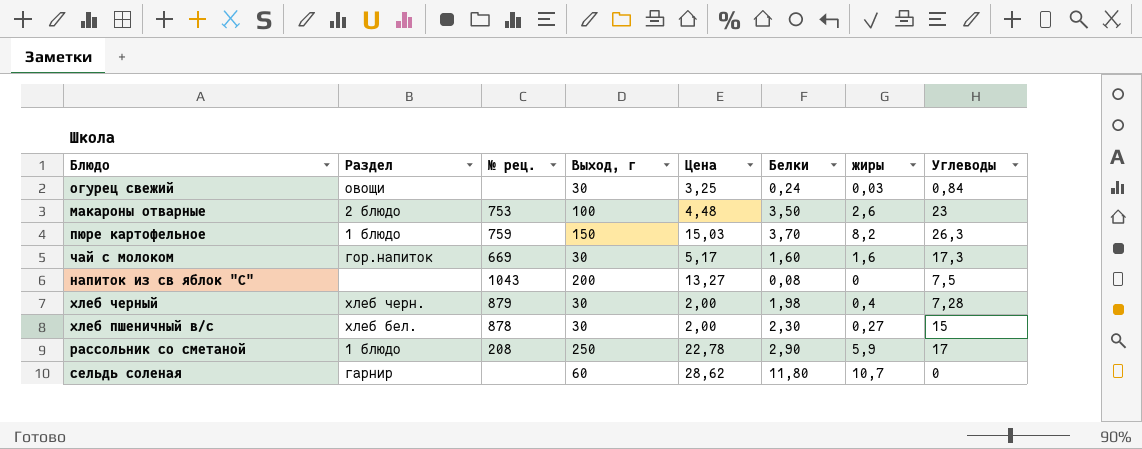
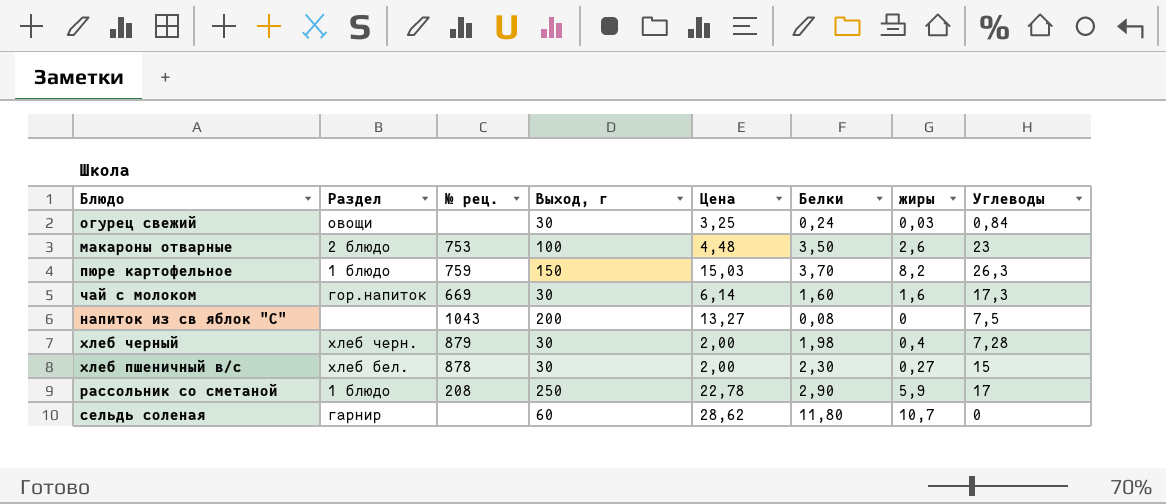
чай с молоком | Цена: 5,17 -> 6,14

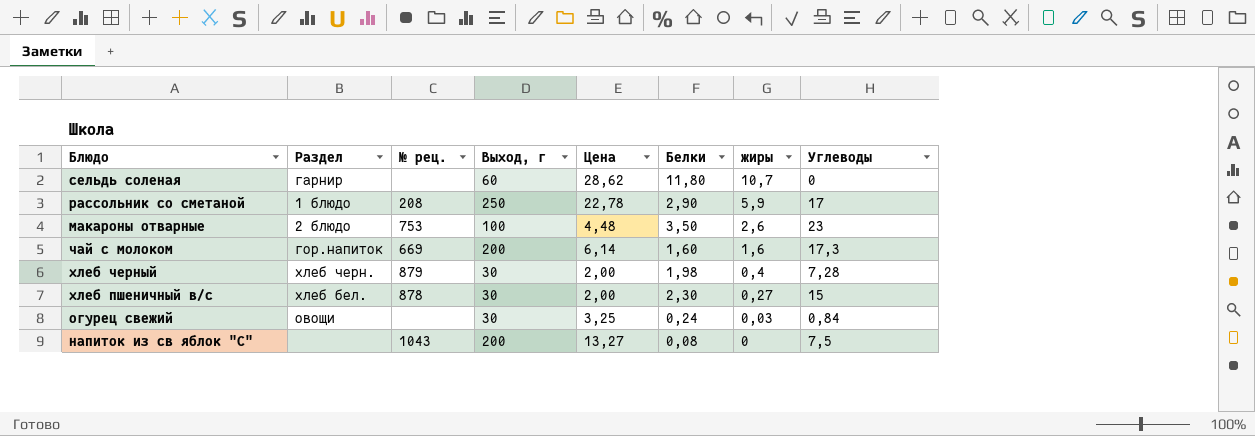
row order: none -> жиры descending
row пюре картофельное: 1 блюдо | 759 | 150 | 15,03 | 3,70 | 8,2 | 26,3 -> none
чай с молоком | Выход, г: 30 -> 200

